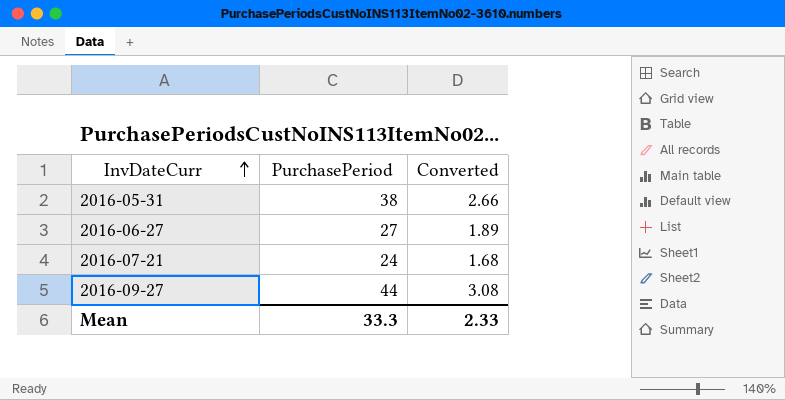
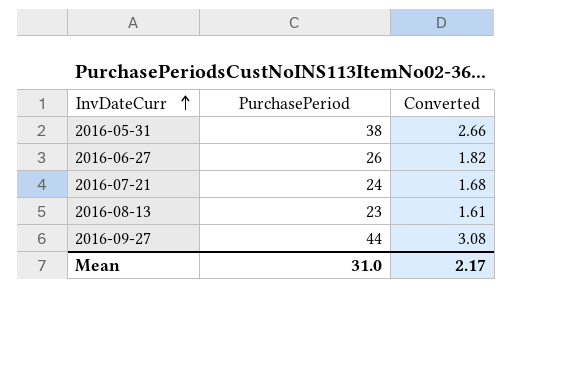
2016-06-27 | PurchasePeriod: 27 -> 26
2016-06-27 | Converted: 1.89 -> 1.82
row 2016-08-13: none -> 23 | 1.61
Mean | PurchasePeriod: 33.3 -> 31.0
Mean | Converted: 2.33 -> 2.17

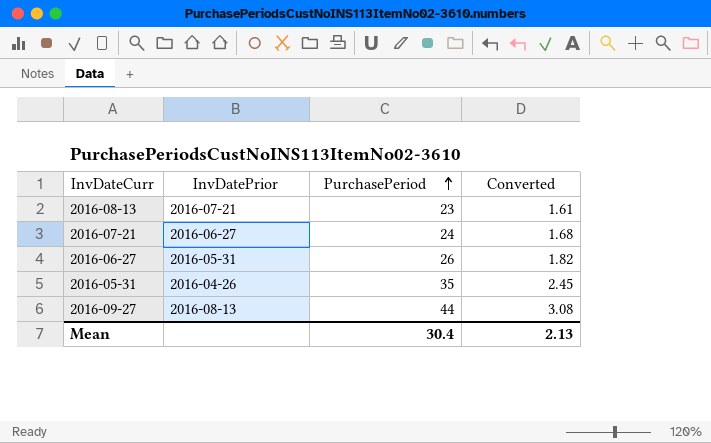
row order: InvDateCurr ascending -> PurchasePeriod ascending
column InvDatePrior | position: none -> 2
2016-05-31 | PurchasePeriod: 38 -> 35
2016-05-31 | Converted: 2.66 -> 2.45
Mean | PurchasePeriod: 31.0 -> 30.4
Mean | Converted: 2.17 -> 2.13

